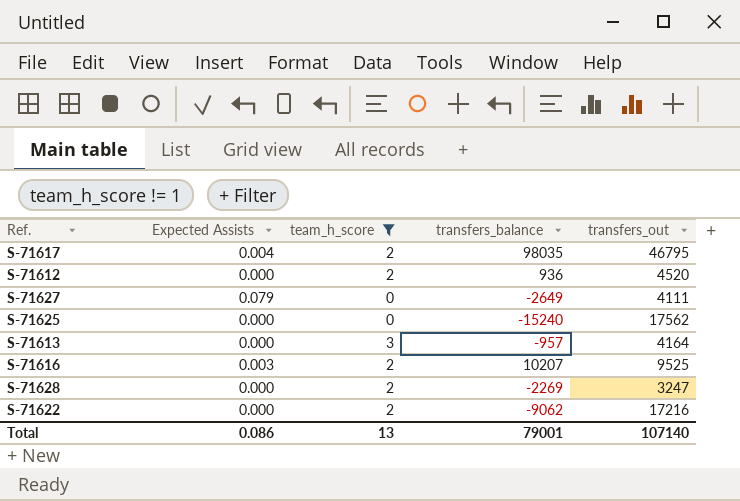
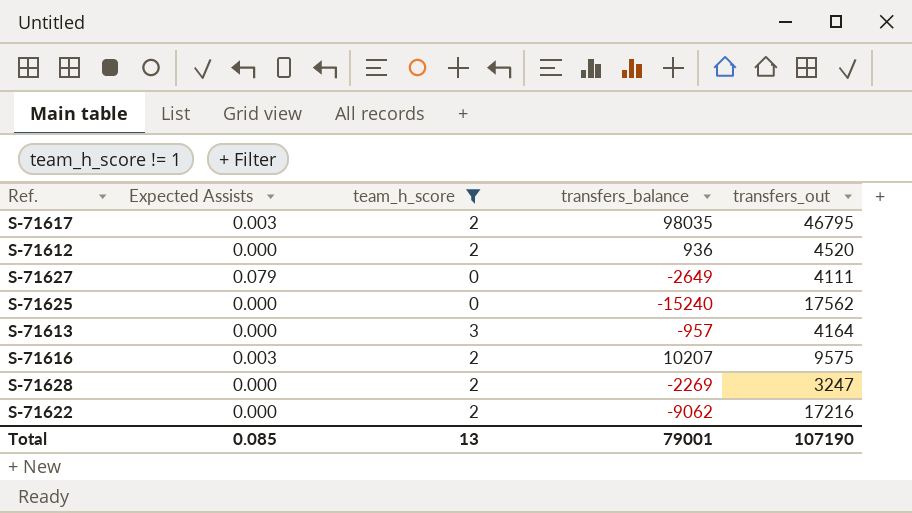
S-71617 | Expected Assists: 0.004 -> 0.003
S-71616 | transfers_out: 9525 -> 9575
Total | Expected Assists: 0.086 -> 0.085
Total | transfers_out: 107140 -> 107190

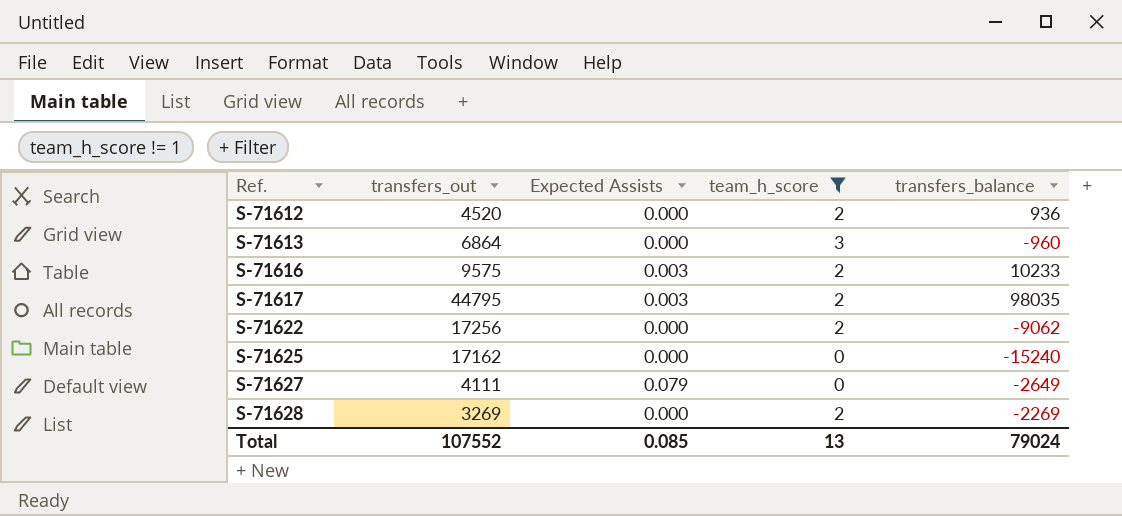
row order: none -> Ref. ascending
column transfers_out | position: 5 -> 2
S-71613 | transfers_out: 4164 -> 6864
S-71613 | transfers_balance: -957 -> -960
S-71616 | transfers_balance: 10207 -> 10233
S-71617 | transfers_out: 46795 -> 44795
S-71622 | transfers_out: 17216 -> 17256
S-71625 | transfers_out: 17562 -> 17162
S-71628 | transfers_out: 3247 -> 3269
Total | transfers_out: 107190 -> 107552
Total | transfers_balance: 79001 -> 79024

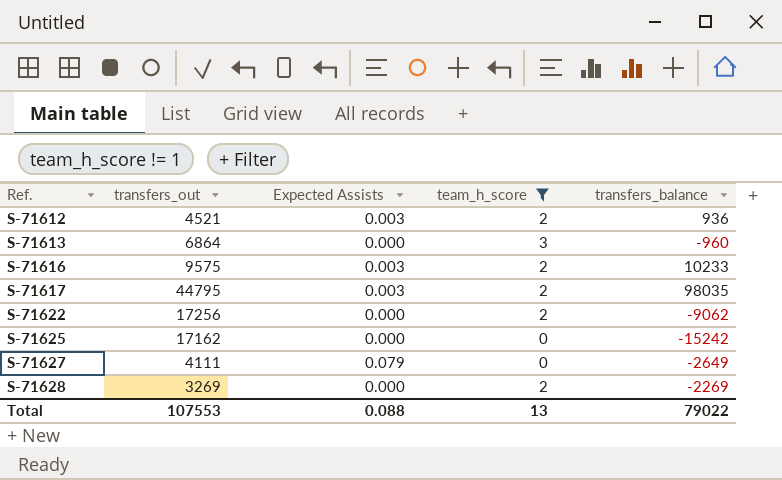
S-71612 | transfers_out: 4520 -> 4521
S-71612 | Expected Assists: 0.000 -> 0.003
S-71625 | transfers_balance: -15240 -> -15242
Total | transfers_out: 107552 -> 107553
Total | Expected Assists: 0.085 -> 0.088
Total | transfers_balance: 79024 -> 79022

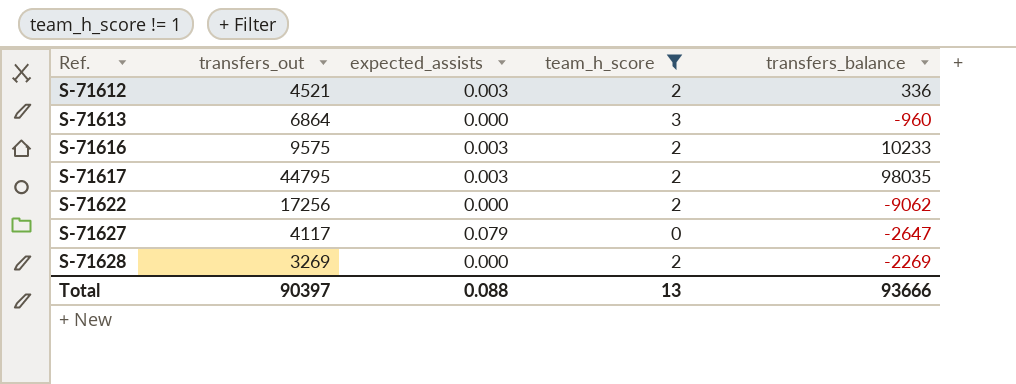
column name: Expected Assists -> expected_assists
row S-71625: 17162 | 0.000 | 0 | -15242 -> none
S-71612 | transfers_balance: 936 -> 336
S-71627 | transfers_out: 4111 -> 4117
S-71627 | transfers_balance: -2649 -> -2647
Total | transfers_out: 107553 -> 90397
Total | transfers_balance: 79022 -> 93666

